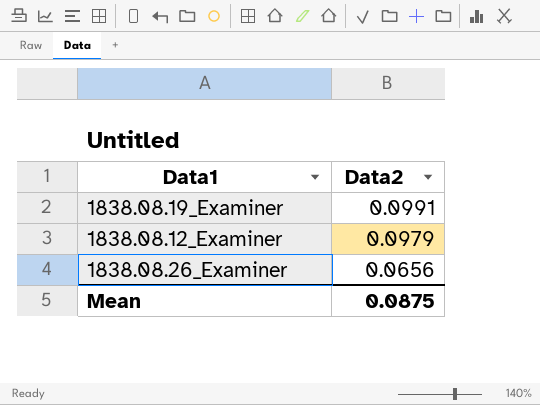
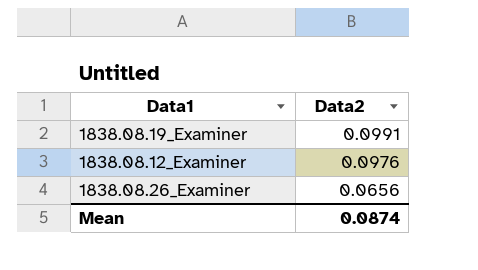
1838.08.12_Examiner | Data2: 0.0979 -> 0.0976
Mean | Data2: 0.0875 -> 0.0874

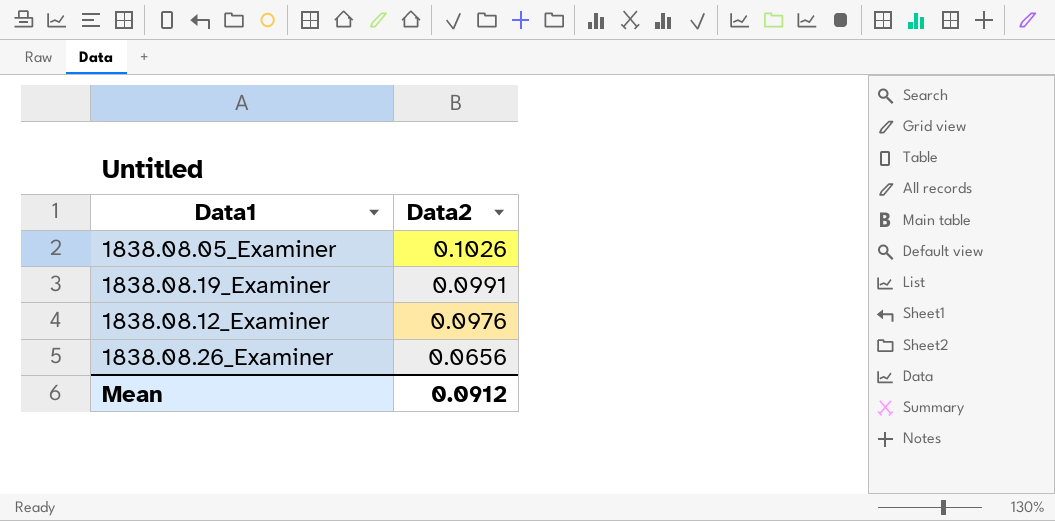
row 1838.08.05_Examiner: none -> 0.1026
Mean | Data2: 0.0874 -> 0.0912

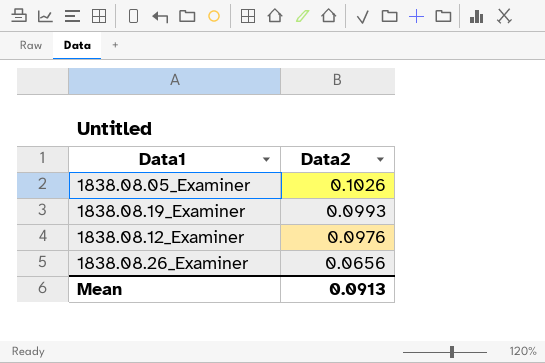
1838.08.19_Examiner | Data2: 0.0991 -> 0.0993
Mean | Data2: 0.0912 -> 0.0913

